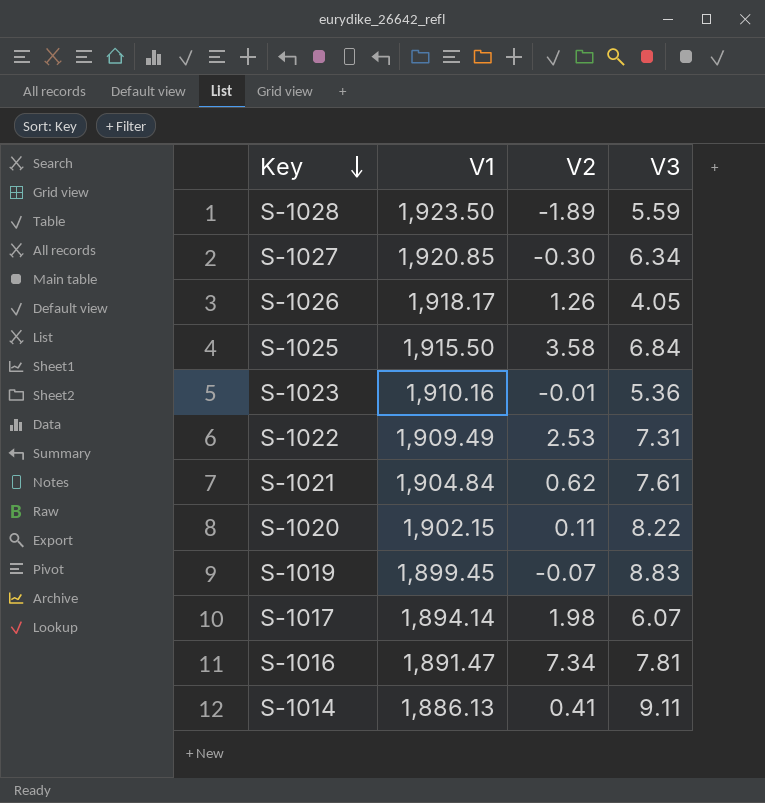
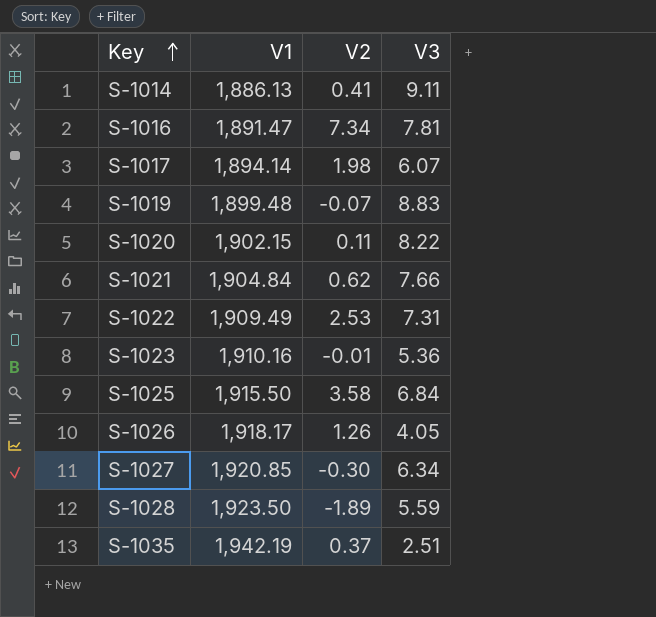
row order: Key descending -> Key ascending
S-1019 | V1: 1,899.45 -> 1,899.48
S-1021 | V3: 7.61 -> 7.66
row S-1035: none -> 1,942.19 | 0.37 | 2.51

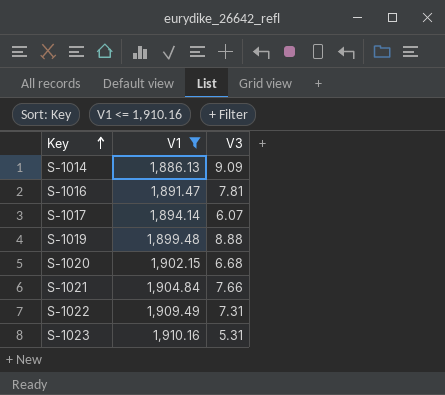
filter: none -> V1 <= 1,910.16
column V2 | position: 3 -> none
S-1014 | V3: 9.11 -> 9.09
S-1019 | V3: 8.83 -> 8.88
S-1020 | V3: 8.22 -> 6.68
S-1023 | V3: 5.36 -> 5.31

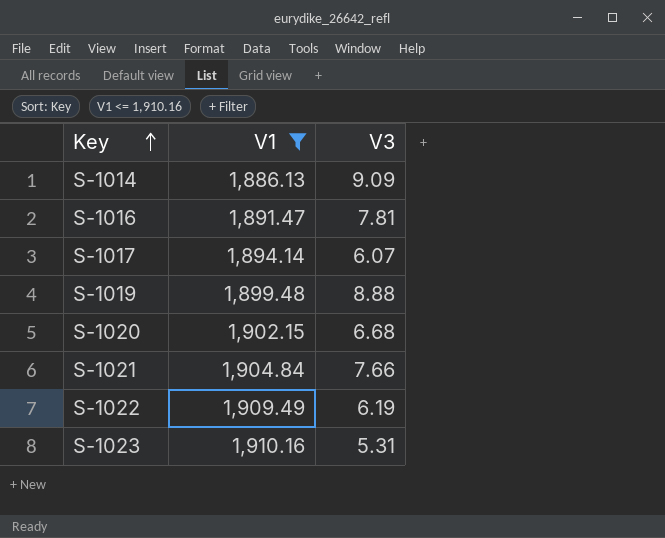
S-1022 | V3: 7.31 -> 6.19

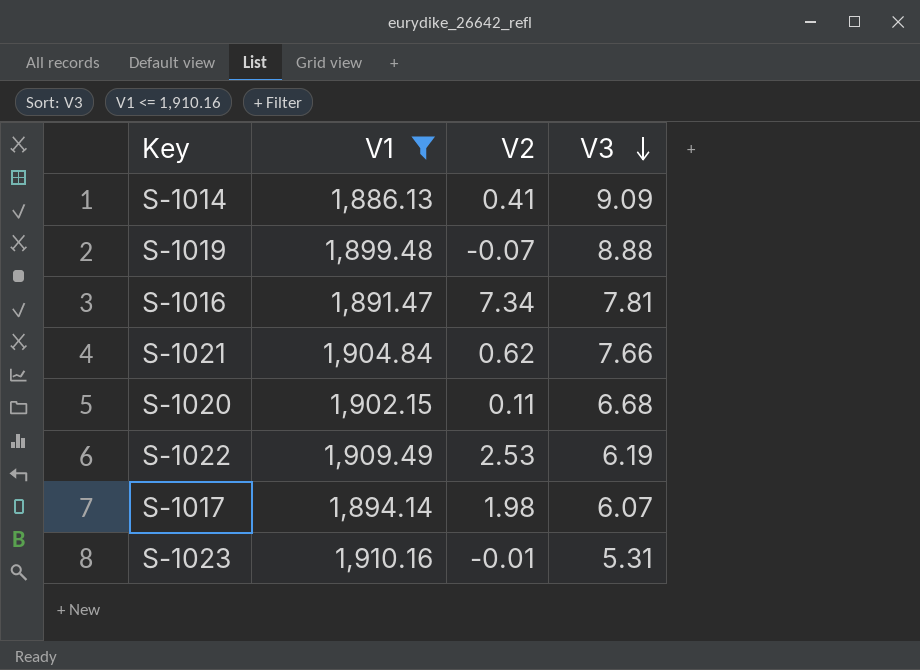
row order: Key ascending -> V3 descending
column V2 | position: none -> 3

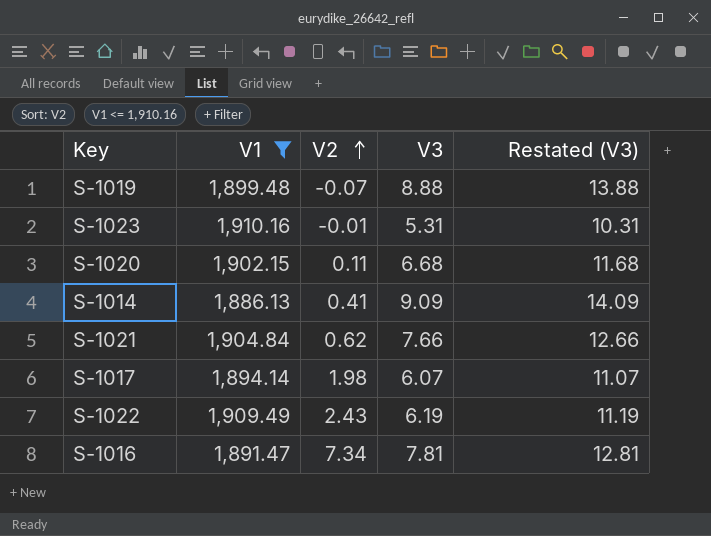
row order: V3 descending -> V2 ascending
column Restated (V3) | formula: none -> [V3] + 5
S-1022 | V2: 2.53 -> 2.43

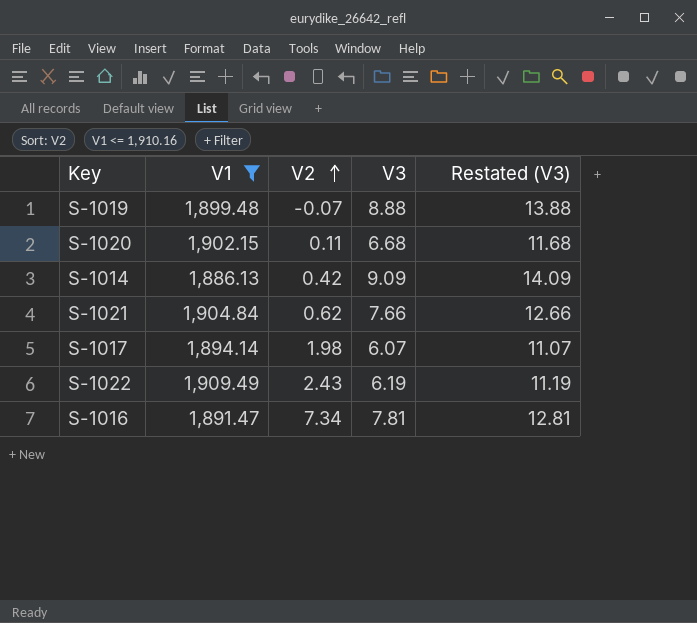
row S-1023: 1,910.16 | -0.01 | 5.31 | 10.31 -> none
S-1014 | V2: 0.41 -> 0.42

